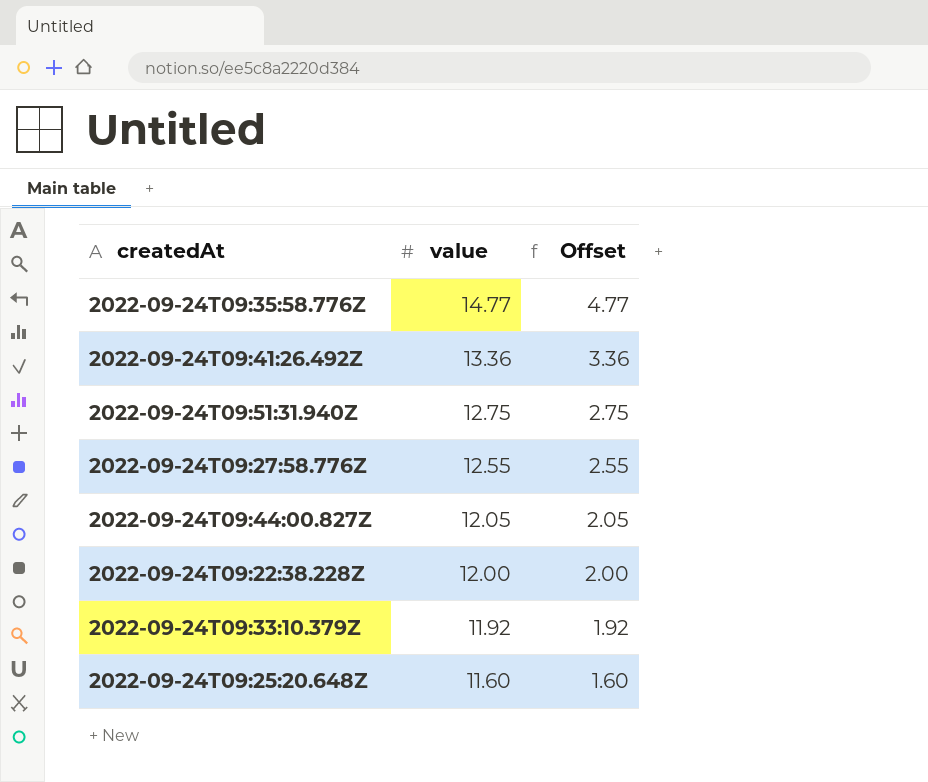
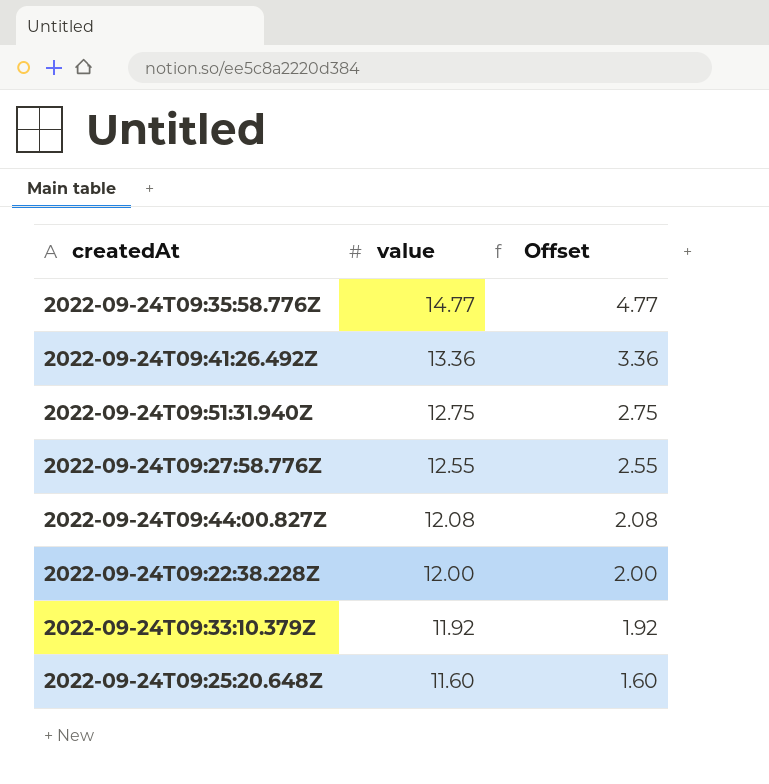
2022-09-24T09:44:00.827Z | value: 12.05 -> 12.08
2022-09-24T09:44:00.827Z | Offset: 2.05 -> 2.08

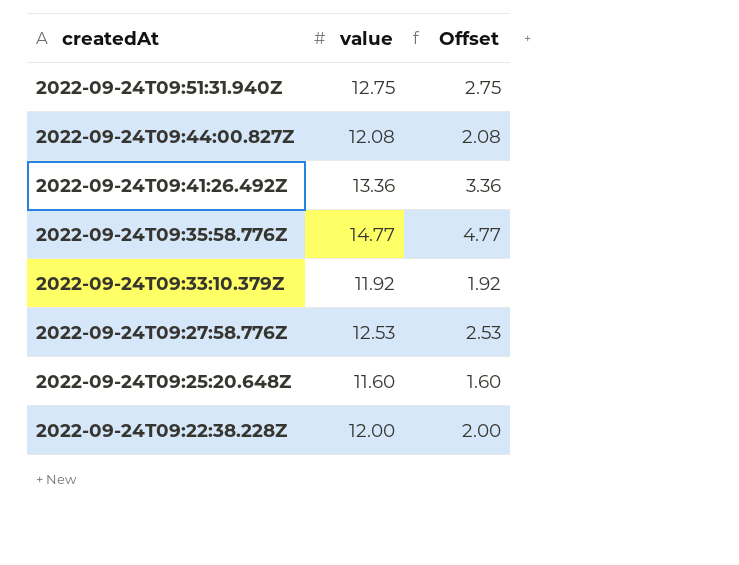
row order: value descending -> createdAt descending
2022-09-24T09:27:58.776Z | value: 12.55 -> 12.53
2022-09-24T09:27:58.776Z | Offset: 2.55 -> 2.53

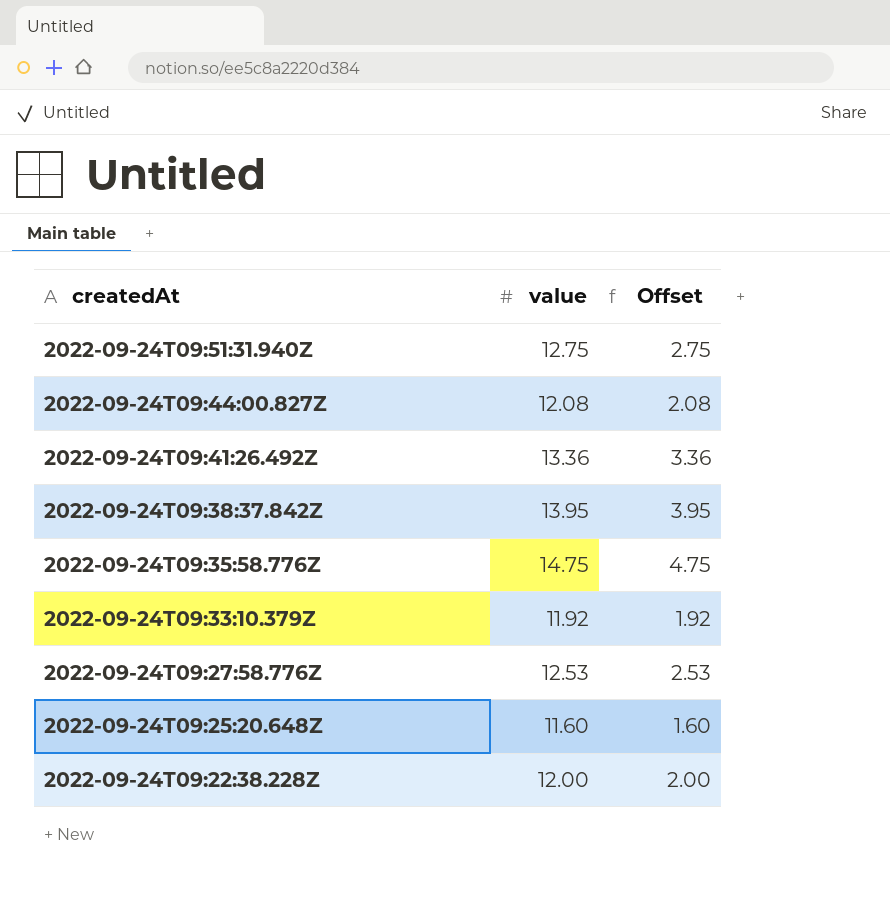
row 2022-09-24T09:38:37.842Z: none -> 13.95 | 3.95
2022-09-24T09:35:58.776Z | value: 14.77 -> 14.75
2022-09-24T09:35:58.776Z | Offset: 4.77 -> 4.75

